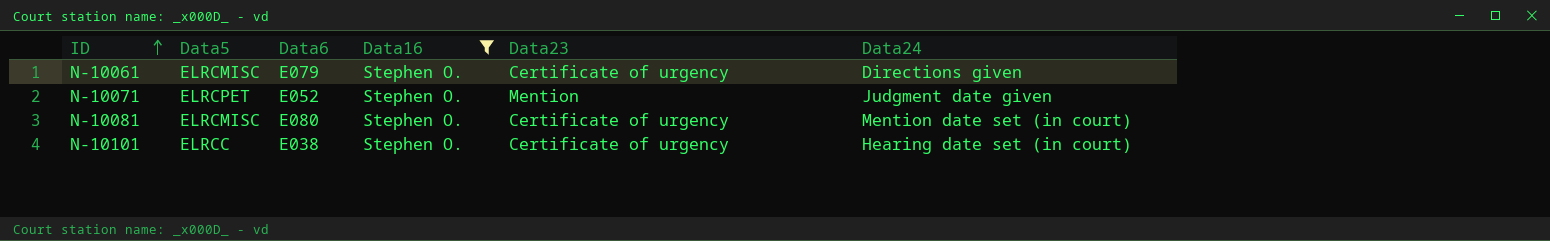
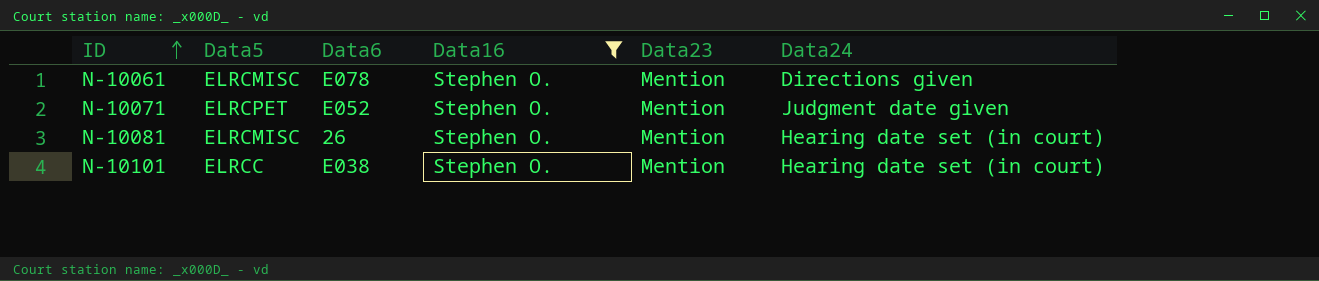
N-10061 | Data6: E079 -> E078
N-10061 | Data23: Certificate of urgency -> Mention
N-10081 | Data6: E080 -> 26
N-10081 | Data23: Certificate of urgency -> Mention
N-10081 | Data24: Mention date set (in court) -> Hearing date set (in court)
N-10101 | Data23: Certificate of urgency -> Mention

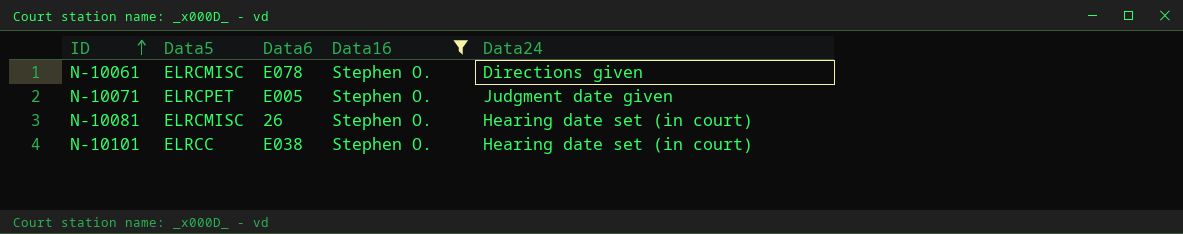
column Data23 | position: 5 -> none
N-10071 | Data6: E052 -> E005

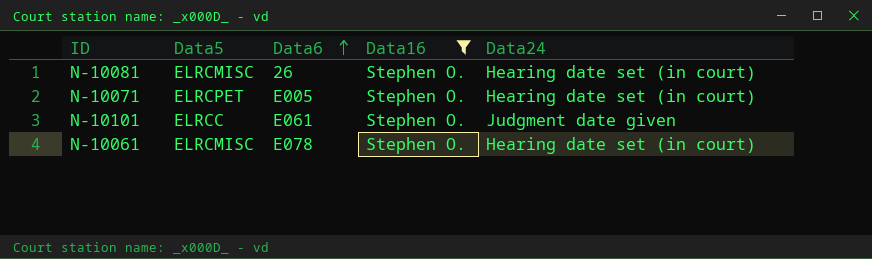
row order: ID ascending -> Data6 ascending
N-10071 | Data24: Judgment date given -> Hearing date set (in court)
N-10101 | Data6: E038 -> E061
N-10101 | Data24: Hearing date set (in court) -> Judgment date given
N-10061 | Data24: Directions given -> Hearing date set (in court)

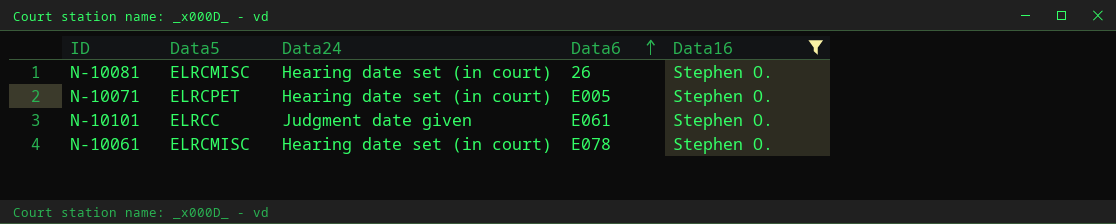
column Data24 | position: 5 -> 3

